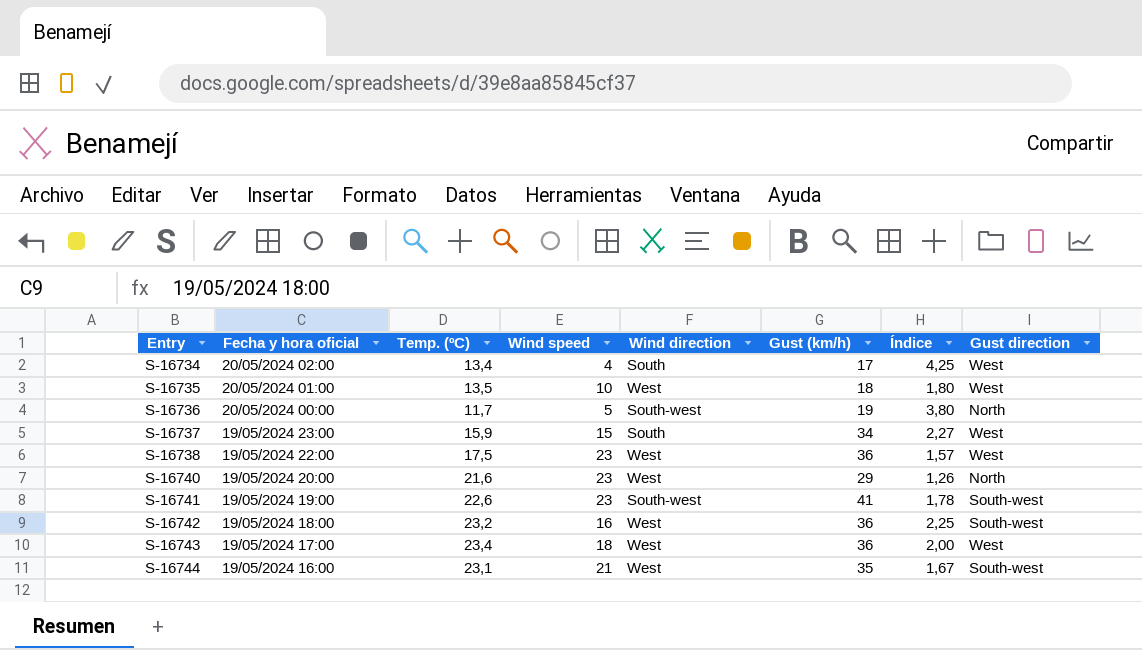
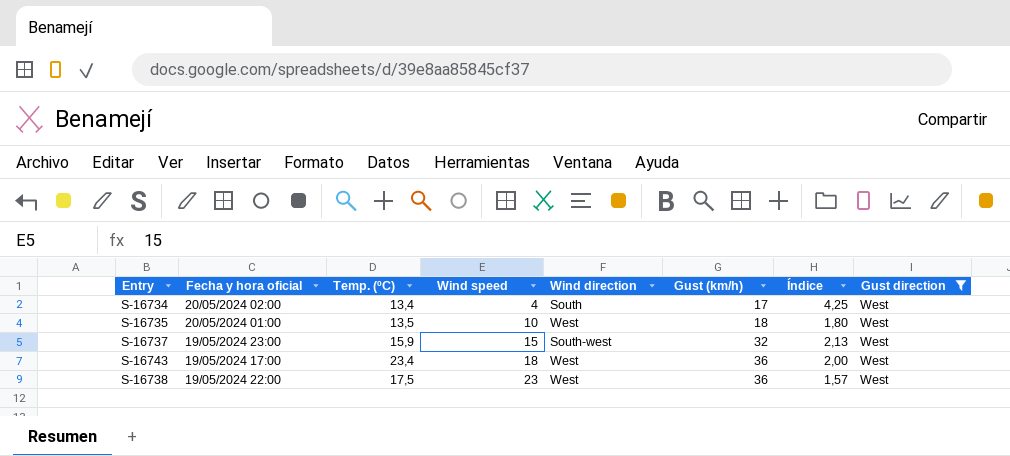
filter: none -> Gust direction = West
row order: Entry ascending -> Wind speed ascending
S-16737 | Wind direction: South -> South-west
S-16737 | Gust (km/h): 34 -> 32
S-16737 | Índice: 2,27 -> 2,13

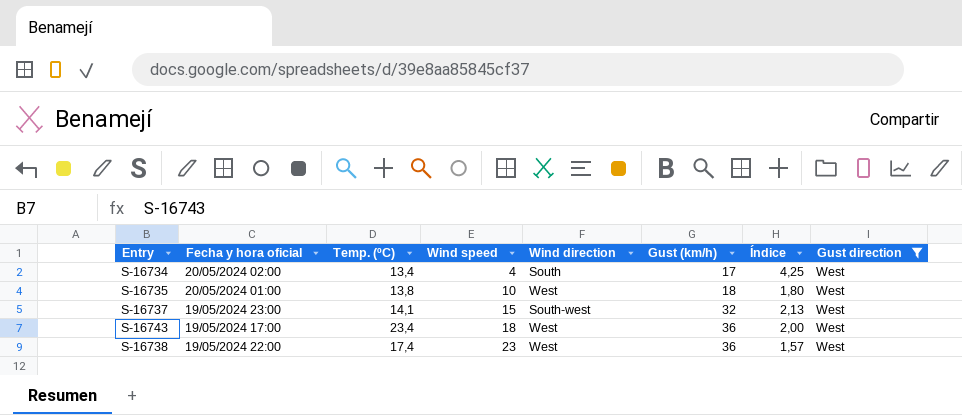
S-16735 | Temp. (ºC): 13,5 -> 13,8
S-16737 | Temp. (ºC): 15,9 -> 14,1
S-16738 | Temp. (ºC): 17,5 -> 17,4

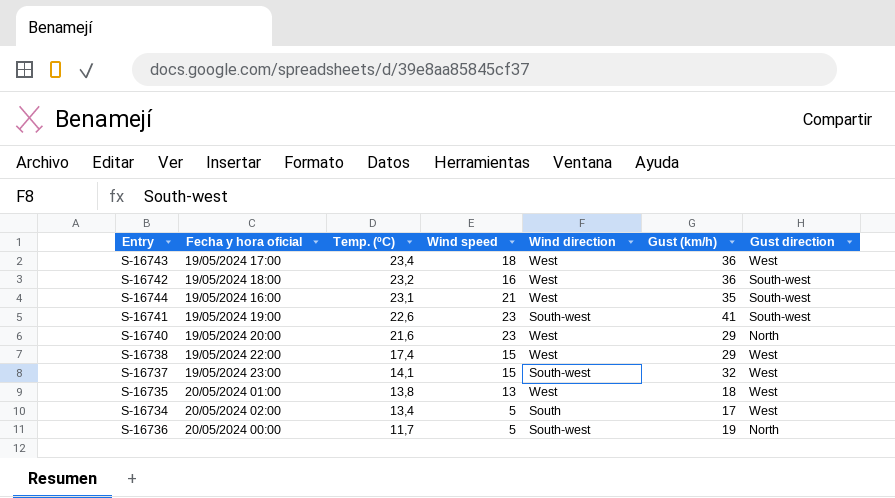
filter: Gust direction = West -> none
row order: Wind speed ascending -> Temp. (ºC) descending
column Índice | formula: [Gust (km/h)] / [Wind speed] -> none
S-16738 | Wind speed: 23 -> 15
S-16738 | Gust (km/h): 36 -> 29
S-16735 | Wind speed: 10 -> 13
S-16734 | Wind speed: 4 -> 5

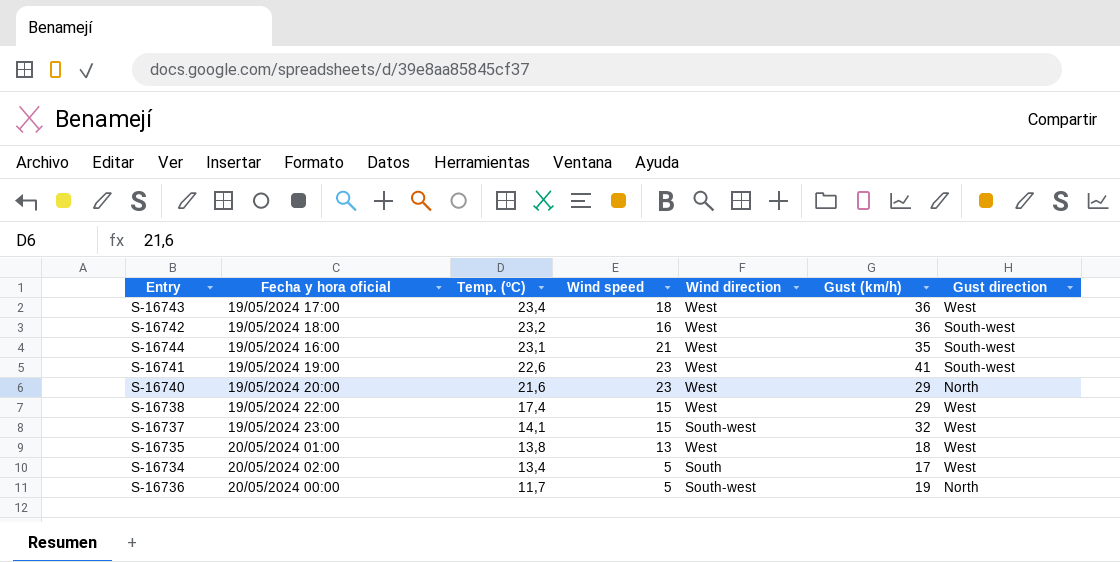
S-16741 | Wind direction: South-west -> West

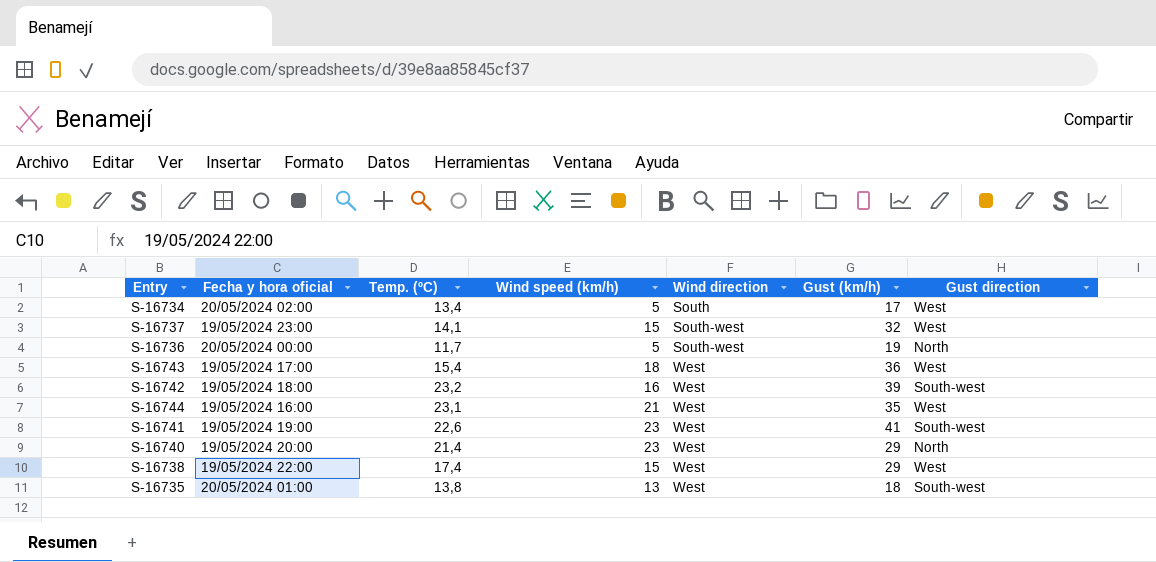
row order: Temp. (ºC) descending -> Wind direction ascending
column name: Wind speed -> Wind speed (km/h)
S-16743 | Temp. (ºC): 23,4 -> 15,4
S-16742 | Gust (km/h): 36 -> 39
S-16744 | Gust direction: South-west -> West
S-16740 | Temp. (ºC): 21,6 -> 21,4
S-16735 | Gust direction: West -> South-west

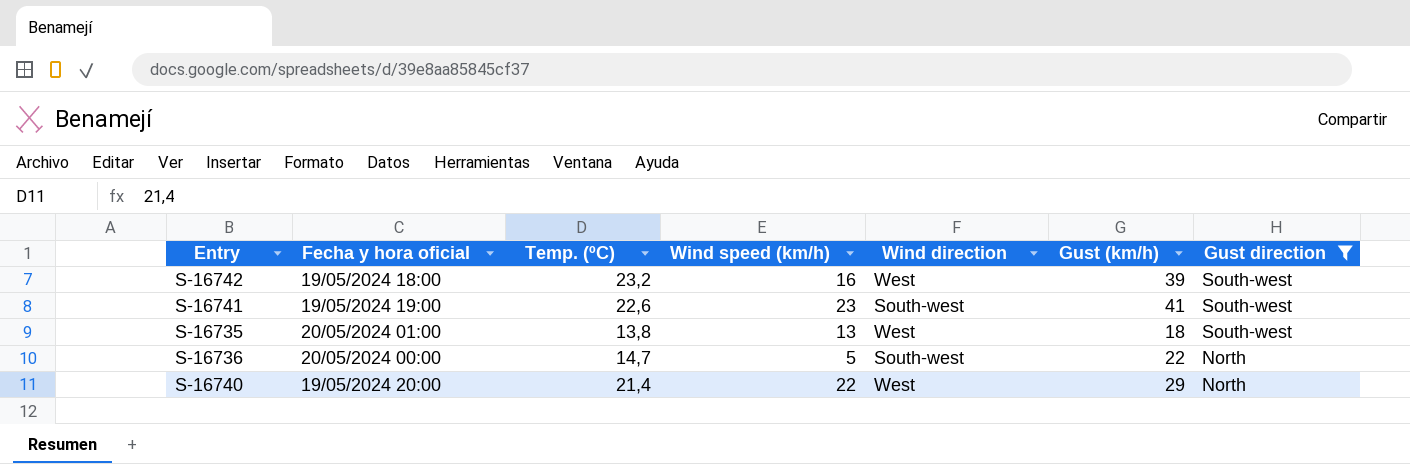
filter: none -> Gust direction != West
row order: Wind direction ascending -> Gust direction descending
S-16741 | Wind direction: West -> South-west
S-16736 | Temp. (ºC): 11,7 -> 14,7
S-16736 | Gust (km/h): 19 -> 22
S-16740 | Wind speed (km/h): 23 -> 22

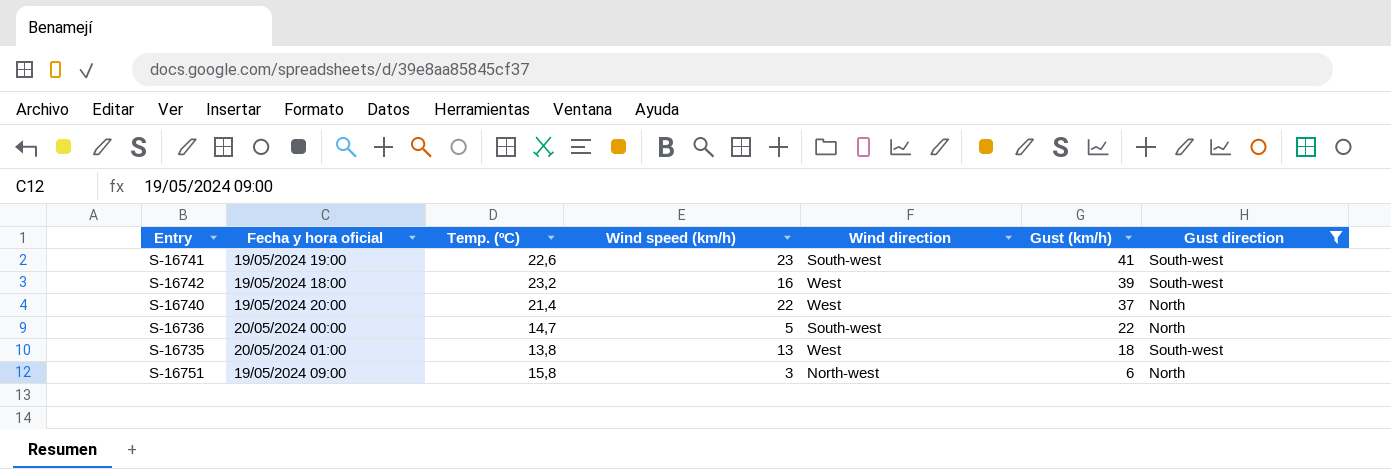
row order: Gust direction descending -> Gust (km/h) descending
S-16740 | Gust (km/h): 29 -> 37
row S-16751: none -> 19/05/2024 09:00 | 15,8 | 3 | North-west | 6 | North

